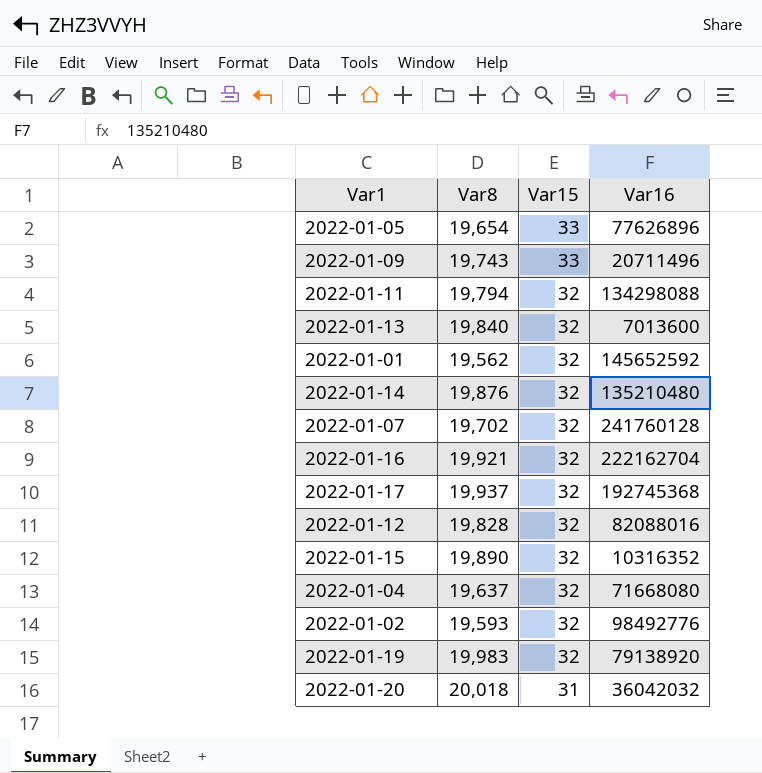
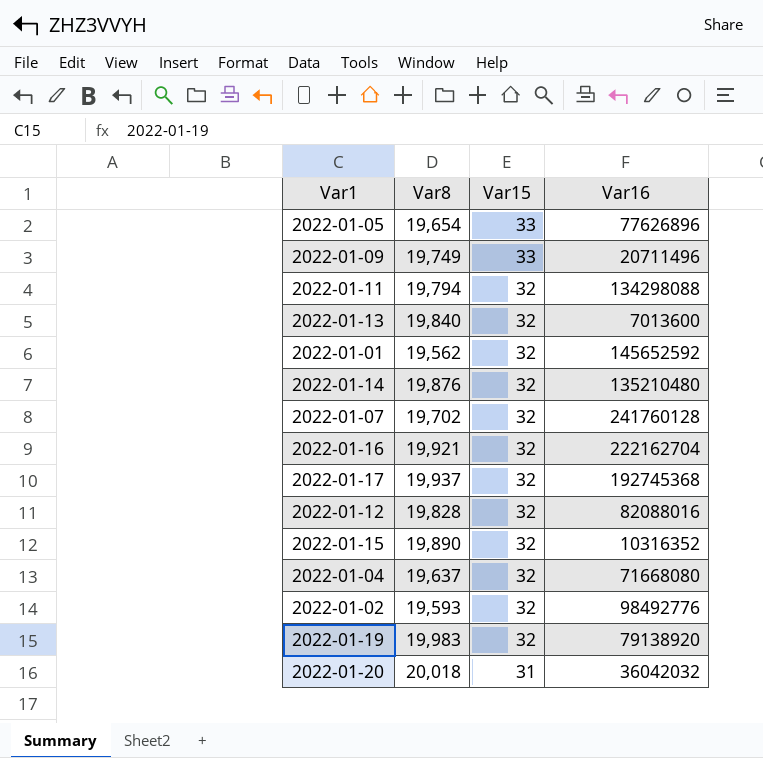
2022-01-09 | Var8: 19,743 -> 19,749

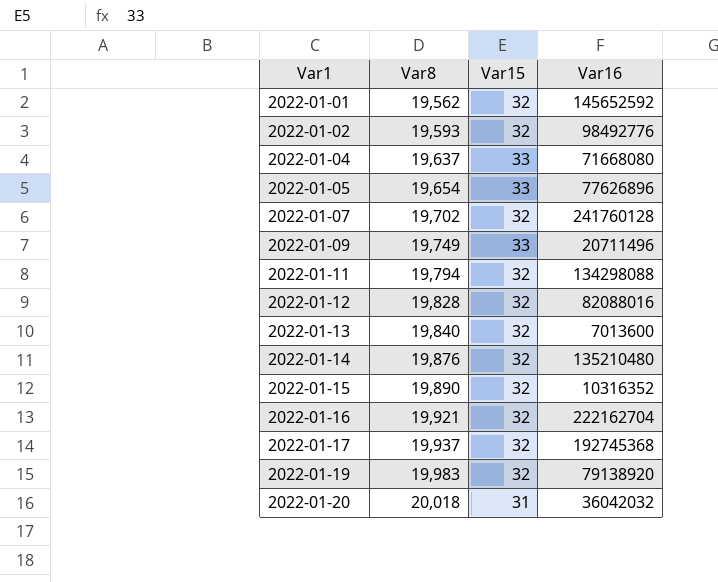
row order: Var15 descending -> Var1 ascending
2022-01-04 | Var15: 32 -> 33

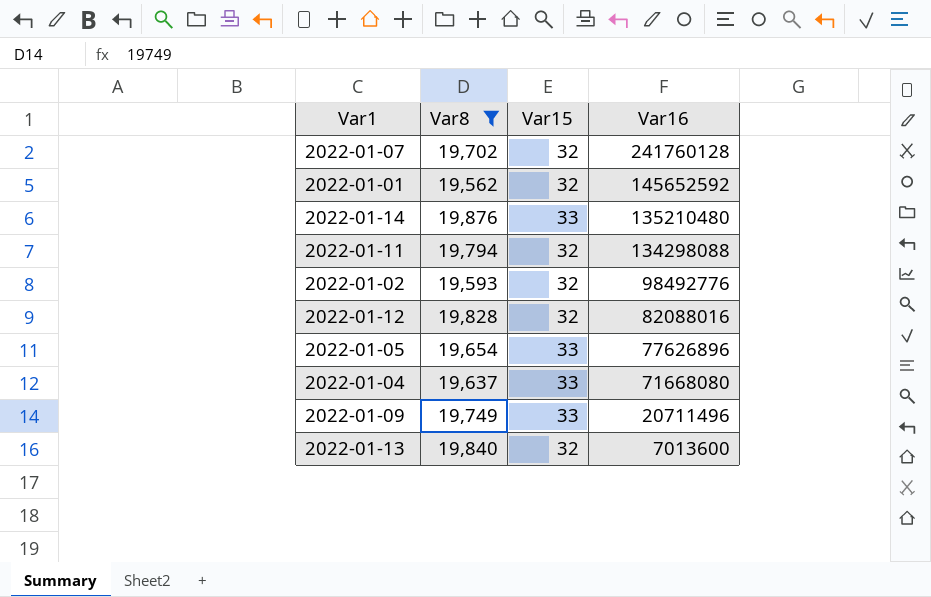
filter: none -> Var8 <= 19,876
row order: Var1 ascending -> Var16 descending
2022-01-14 | Var15: 32 -> 33

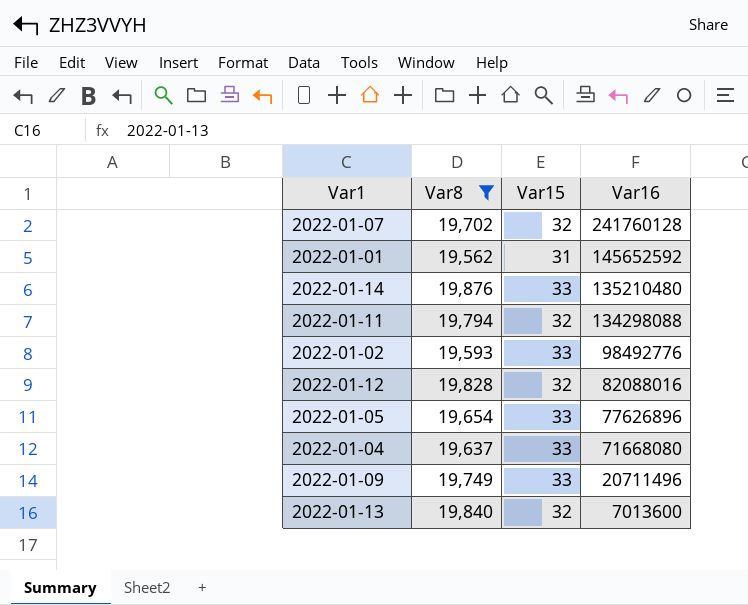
2022-01-01 | Var15: 32 -> 31
2022-01-02 | Var15: 32 -> 33

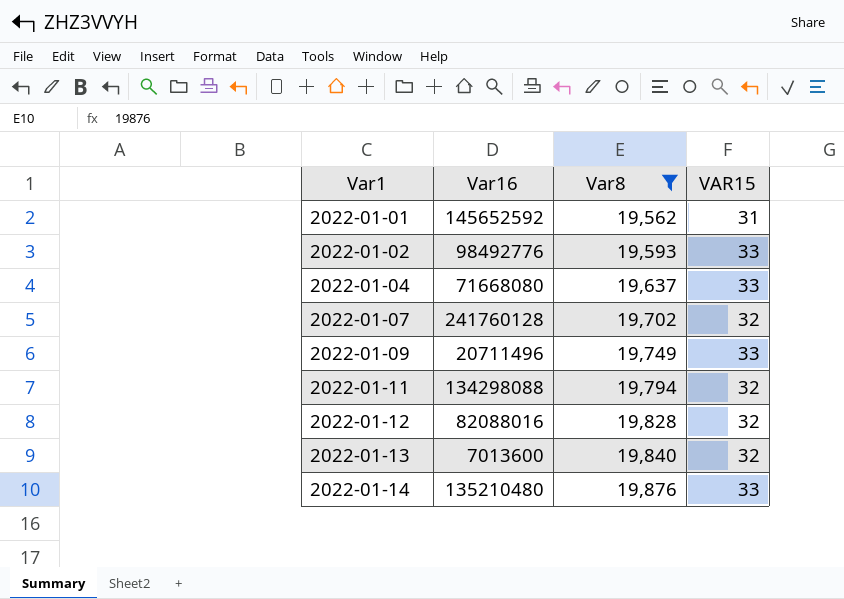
row order: Var16 descending -> Var1 ascending
column Var16 | position: 4 -> 2
column name: Var15 -> VAR15
row 2022-01-05: 19,654 | 33 | 77626896 -> none

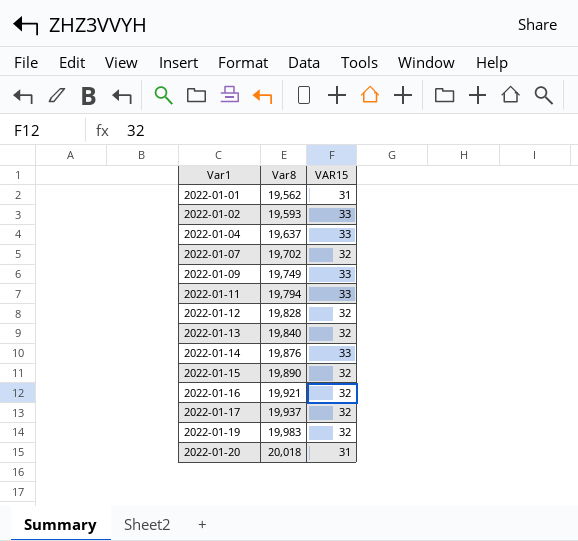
filter: Var8 <= 19,876 -> none
column Var16 | position: 2 -> none
2022-01-11 | VAR15: 32 -> 33

